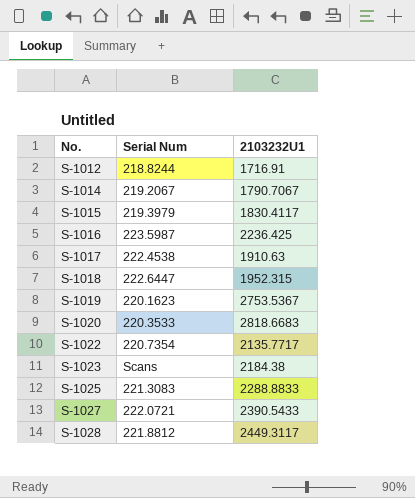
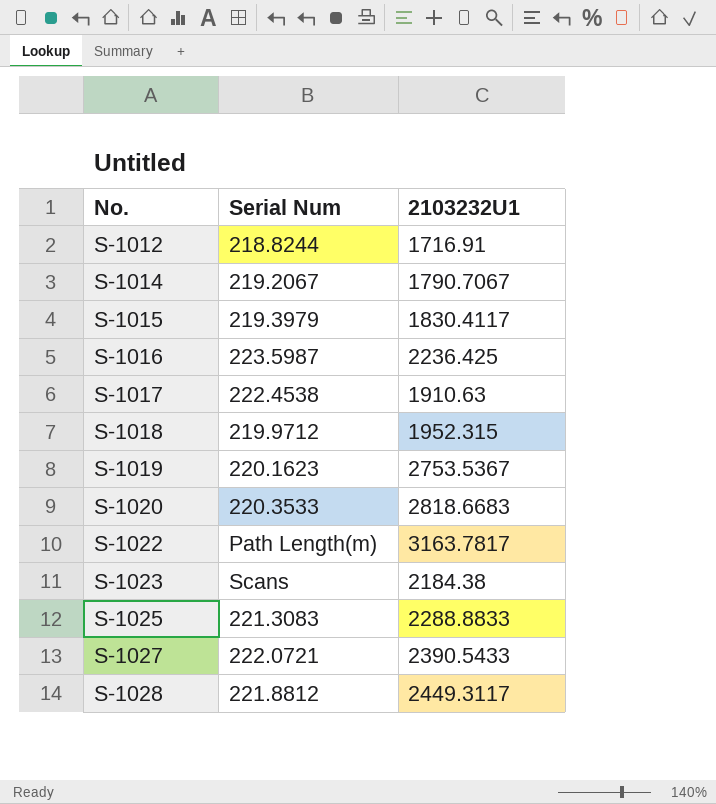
S-1018 | Serial Num: 222.6447 -> 219.9712
S-1022 | Serial Num: 220.7354 -> Path Length(m)
S-1022 | 2103232U1: 2135.7717 -> 3163.7817

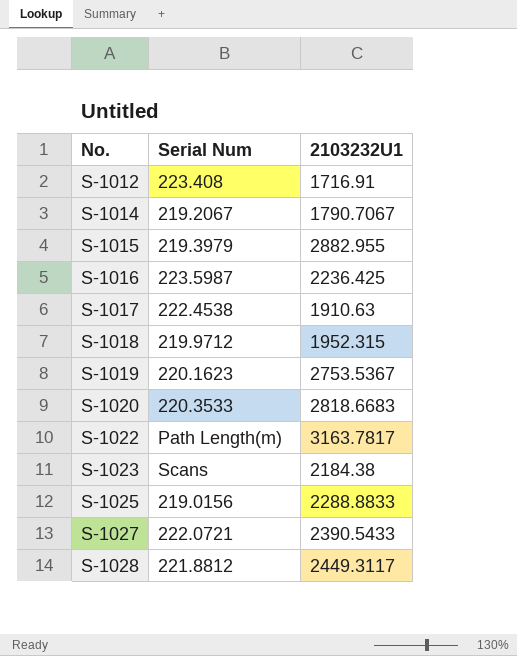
S-1012 | Serial Num: 218.8244 -> 223.408
S-1015 | 2103232U1: 1830.4117 -> 2882.955
S-1025 | Serial Num: 221.3083 -> 219.0156

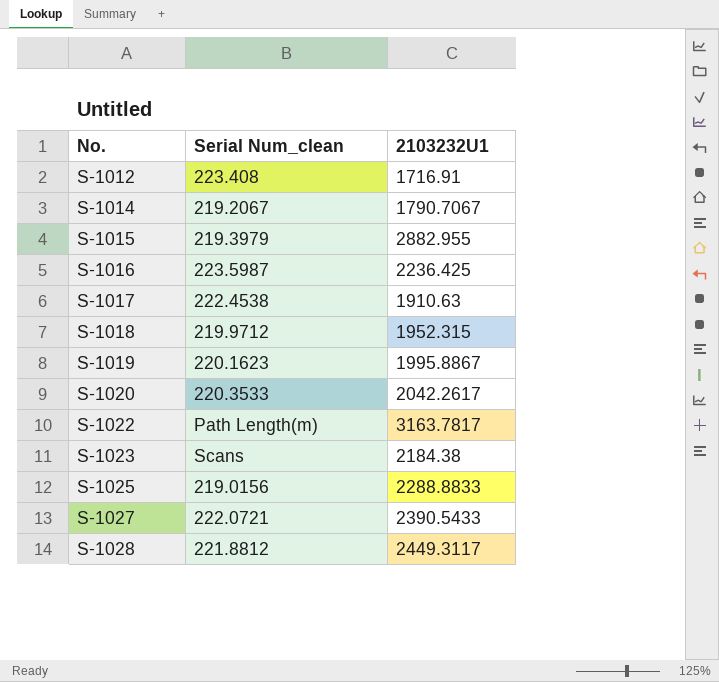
column name: Serial Num -> Serial Num_clean
S-1019 | 2103232U1: 2753.5367 -> 1995.8867
S-1020 | 2103232U1: 2818.6683 -> 2042.2617

